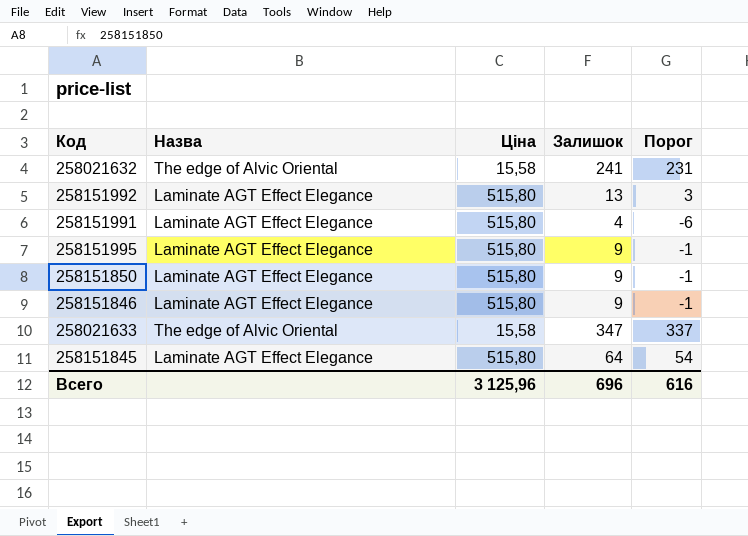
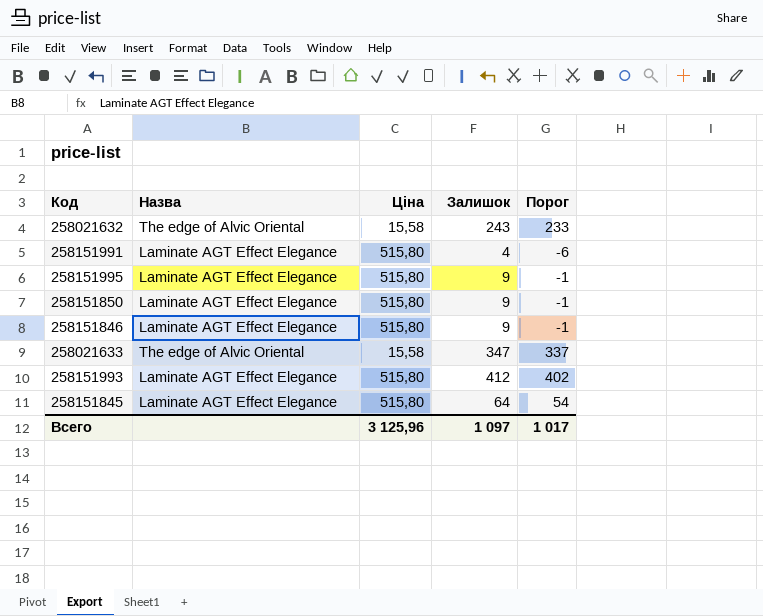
row 258151992: Laminate AGT Effect Elegance | 515,80 | 13 | 3 -> none
258021632 | Залишок: 241 -> 243
258021632 | Порог: 231 -> 233
row 258151993: none -> Laminate AGT Effect Elegance | 515,80 | 412 | 402
Всего | Залишок: 696 -> 1 097
Всего | Порог: 616 -> 1 017

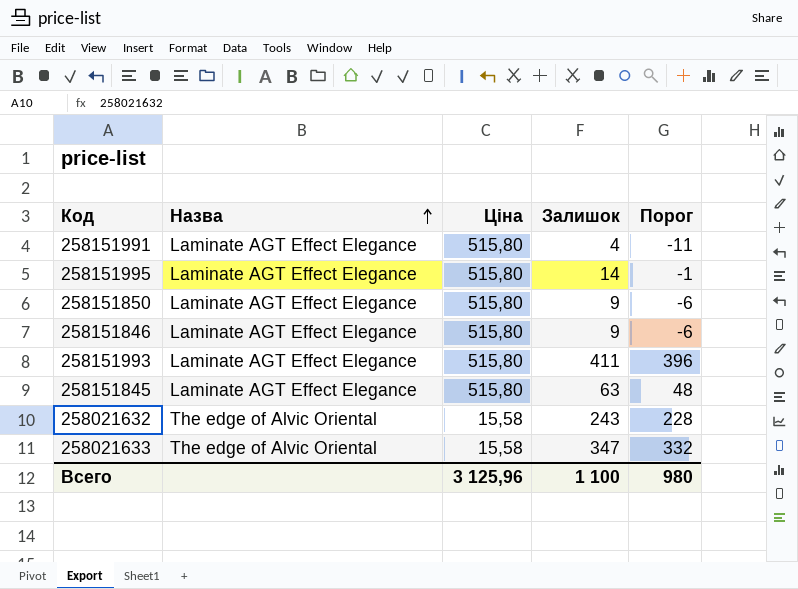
row order: none -> Назва ascending
column Порог | formula: [Залишок] - 10 -> [Залишок] - 15
258151995 | Залишок: 9 -> 14
258151993 | Залишок: 412 -> 411
258151845 | Залишок: 64 -> 63
Всего | Залишок: 1 097 -> 1 100
Всего | Порог: 1 017 -> 980

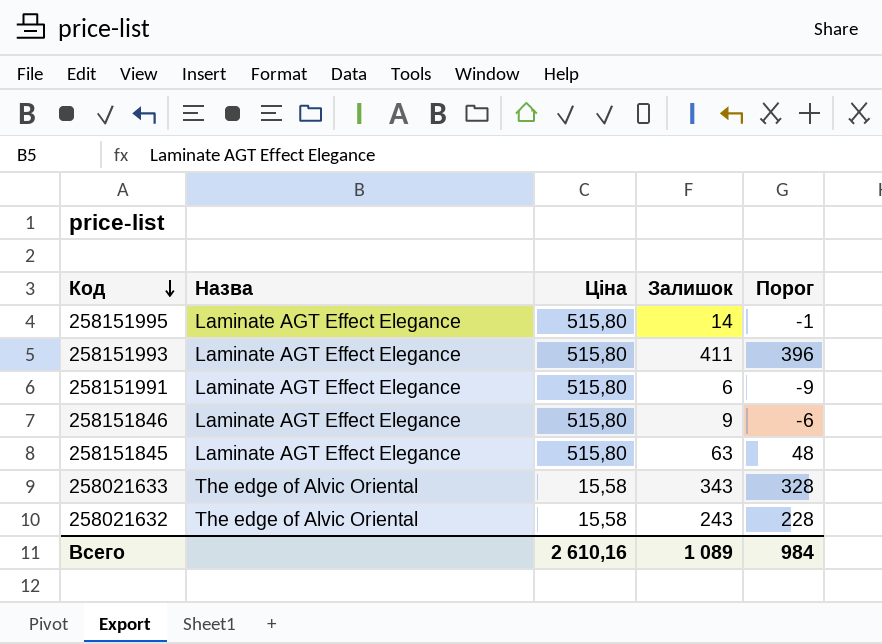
row order: Назва ascending -> Код descending
row 258151850: Laminate AGT Effect Elegance | 515,80 | 9 | -6 -> none
258151991 | Залишок: 4 -> 6
258151991 | Порог: -11 -> -9
258021633 | Залишок: 347 -> 343
258021633 | Порог: 332 -> 328
Всего | Ціна: 3 125,96 -> 2 610,16
Всего | Залишок: 1 100 -> 1 089
Всего | Порог: 980 -> 984

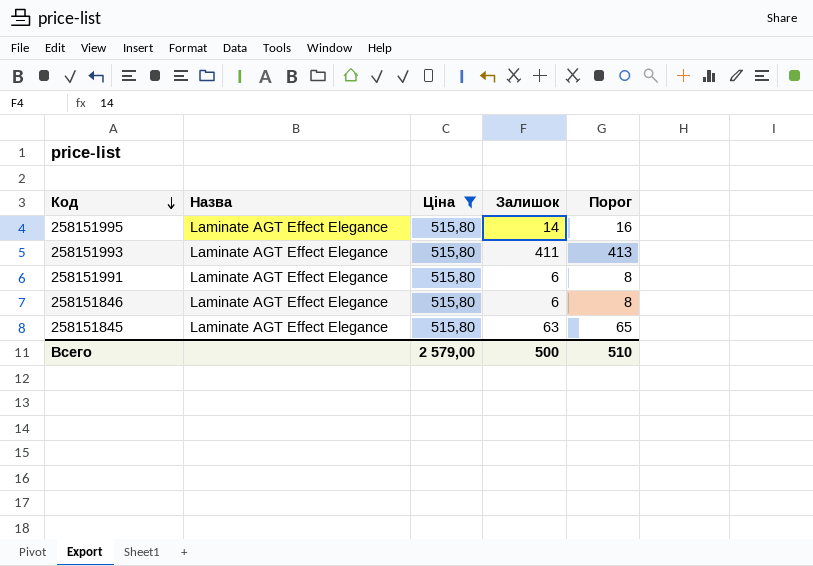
filter: none -> Ціна = 515,80
column Порог | formula: [Залишок] - 15 -> [Залишок] + 2
258151846 | Залишок: 9 -> 6
Всего | Ціна: 2 610,16 -> 2 579,00
Всего | Залишок: 1 089 -> 500
Всего | Порог: 984 -> 510

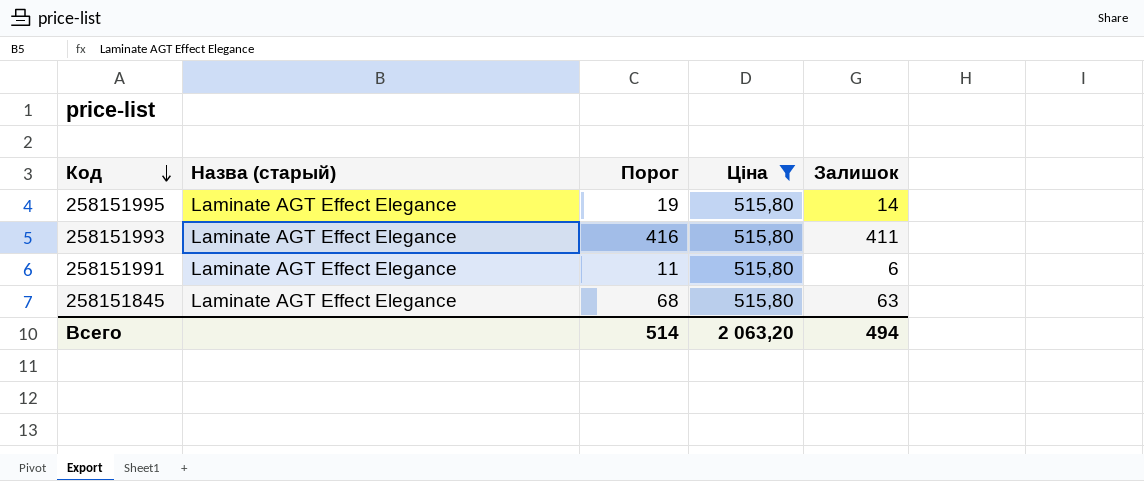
column name: Назва -> Назва (старый)
column Порог | formula: [Залишок] + 2 -> [Залишок] + 5
column Порог | position: 5 -> 3
row 258151846: Laminate AGT Effect Elegance | 515,80 | 6 | 8 -> none
Всего | Порог: 510 -> 514
Всего | Ціна: 2 579,00 -> 2 063,20
Всего | Залишок: 500 -> 494

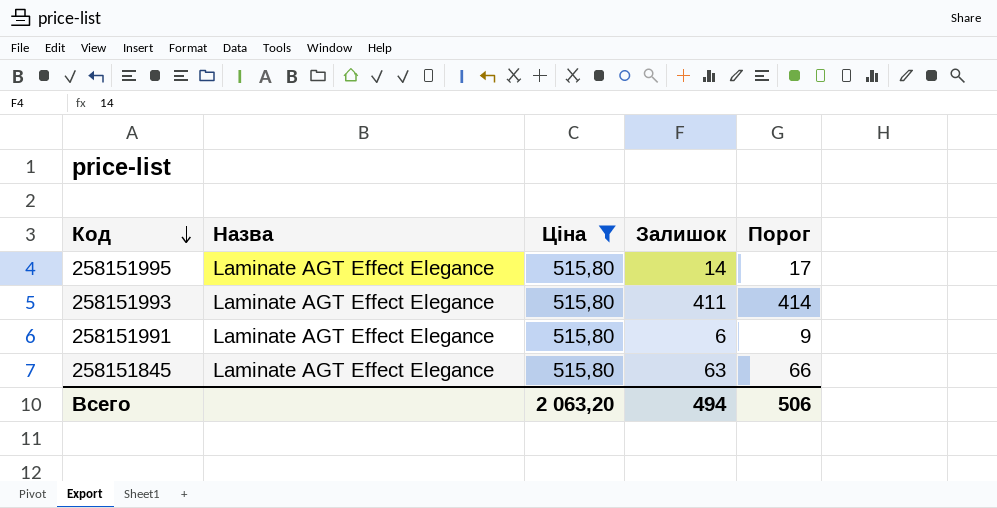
column name: Назва (старый) -> Назва
column Порог | formula: [Залишок] + 5 -> [Залишок] + 3
column Порог | position: 3 -> 5
Всего | Порог: 514 -> 506

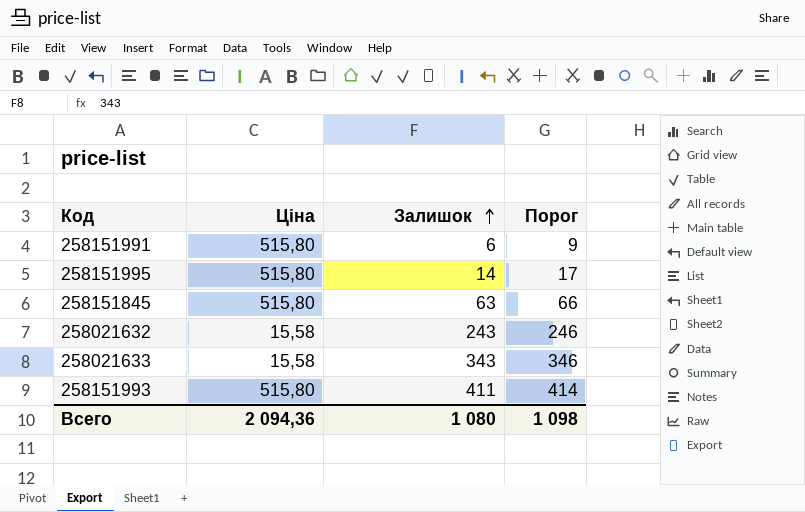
filter: Ціна = 515,80 -> none
row order: Код descending -> Залишок ascending
column Назва | position: 2 -> none
Всего | Ціна: 2 063,20 -> 2 094,36
Всего | Залишок: 494 -> 1 080
Всего | Порог: 506 -> 1 098

